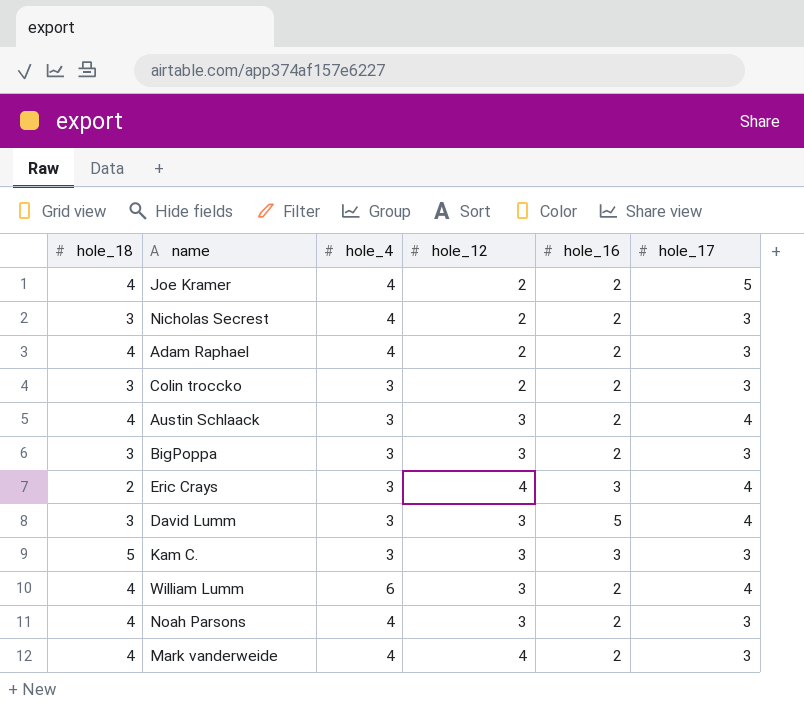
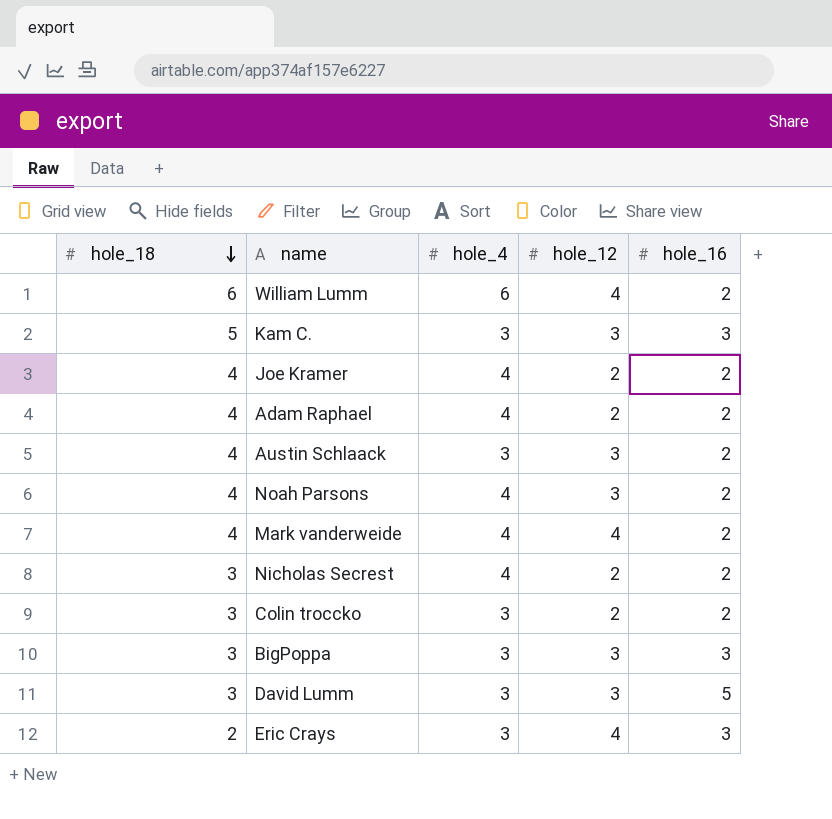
row order: none -> hole_18 descending
column hole_17 | position: 6 -> none
William Lumm | hole_18: 4 -> 6
William Lumm | hole_12: 3 -> 4
BigPoppa | hole_16: 2 -> 3

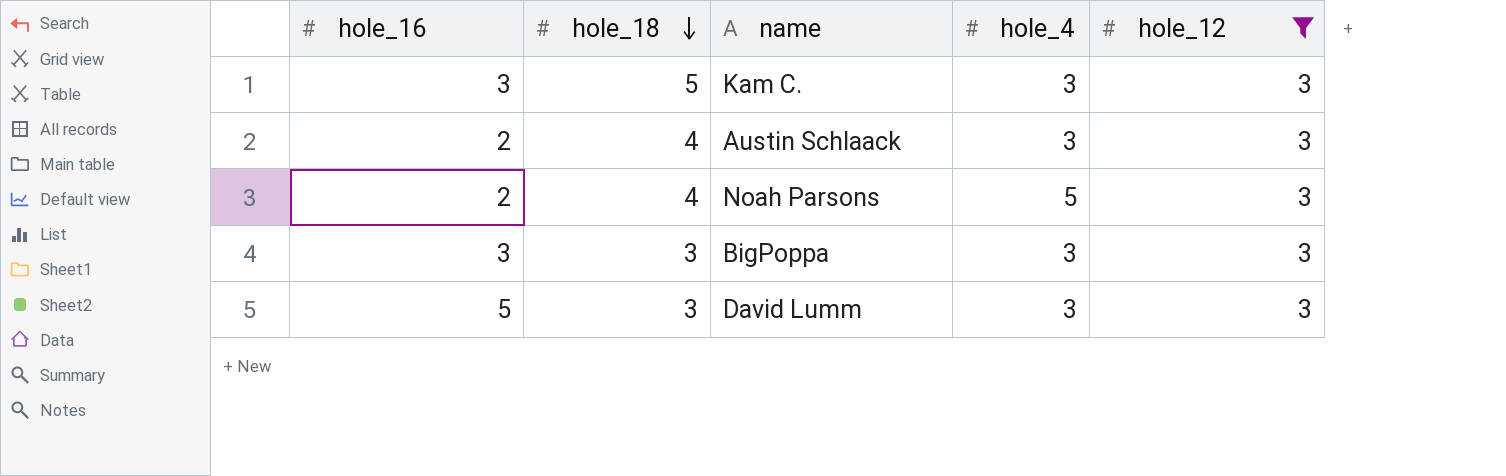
filter: none -> hole_12 = 3
column hole_16 | position: 5 -> 1
Noah Parsons | hole_4: 4 -> 5

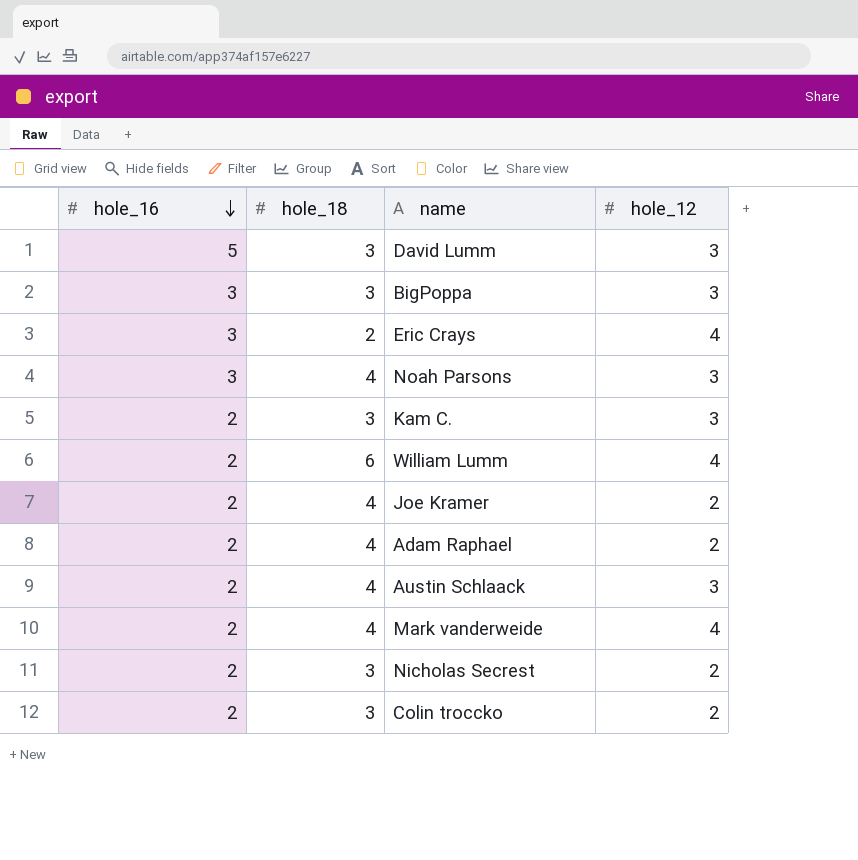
filter: hole_12 = 3 -> none
row order: hole_18 descending -> hole_16 descending
column hole_4 | position: 4 -> none
Noah Parsons | hole_16: 2 -> 3
Kam C. | hole_16: 3 -> 2
Kam C. | hole_18: 5 -> 3

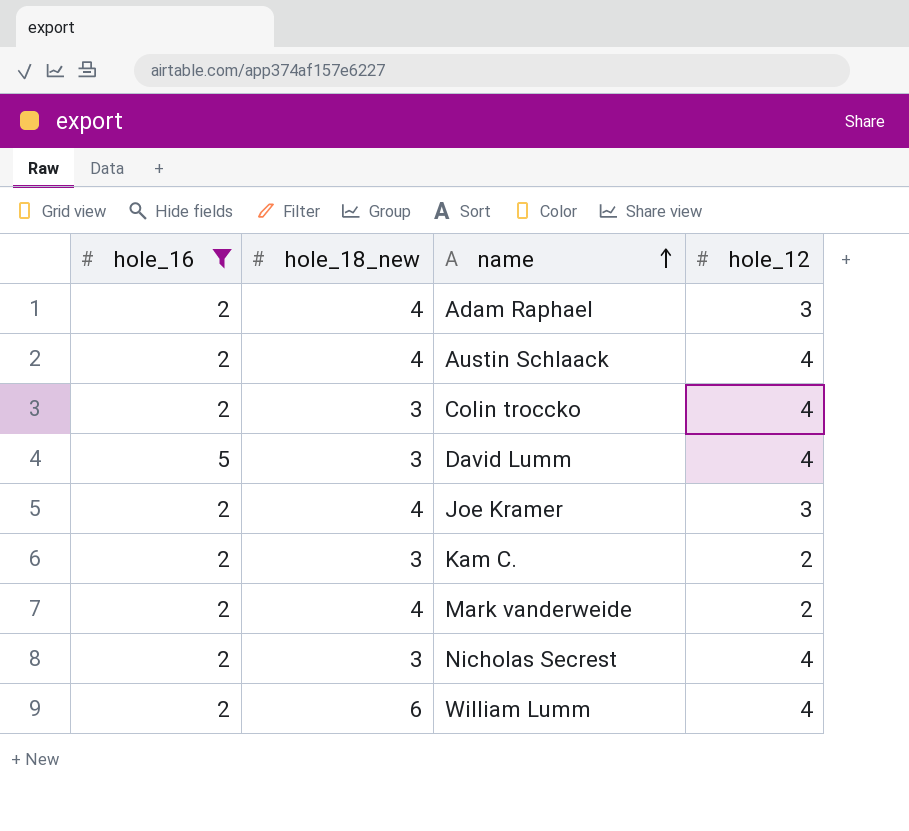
filter: none -> hole_16 != 3
row order: hole_16 descending -> name ascending
column name: hole_18 -> hole_18_new
Adam Raphael | hole_12: 2 -> 3
Austin Schlaack | hole_12: 3 -> 4
Colin troccko | hole_12: 2 -> 4
David Lumm | hole_12: 3 -> 4
Joe Kramer | hole_12: 2 -> 3
Kam C. | hole_12: 3 -> 2
Mark vanderweide | hole_12: 4 -> 2
Nicholas Secrest | hole_12: 2 -> 4

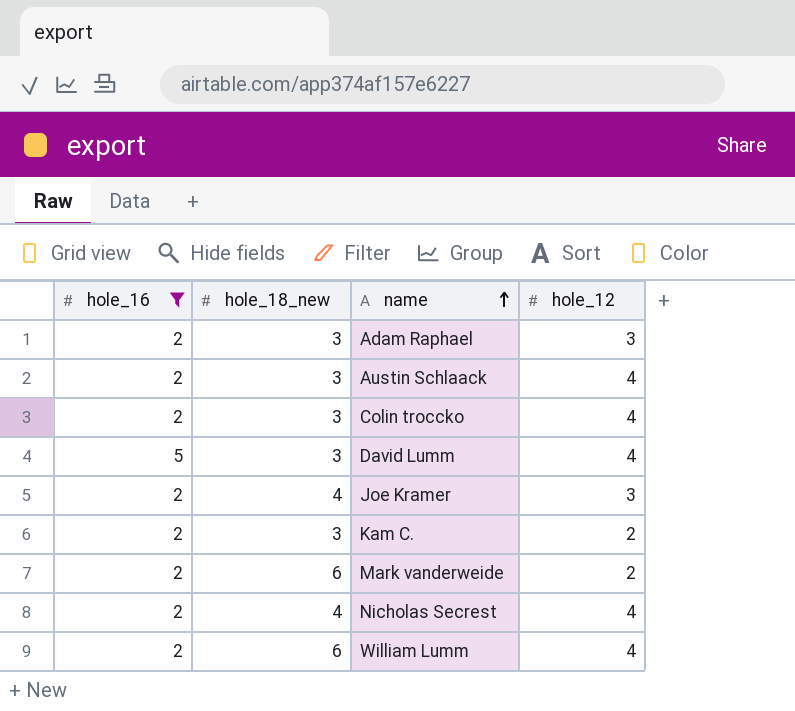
Adam Raphael | hole_18_new: 4 -> 3
Austin Schlaack | hole_18_new: 4 -> 3
Mark vanderweide | hole_18_new: 4 -> 6
Nicholas Secrest | hole_18_new: 3 -> 4

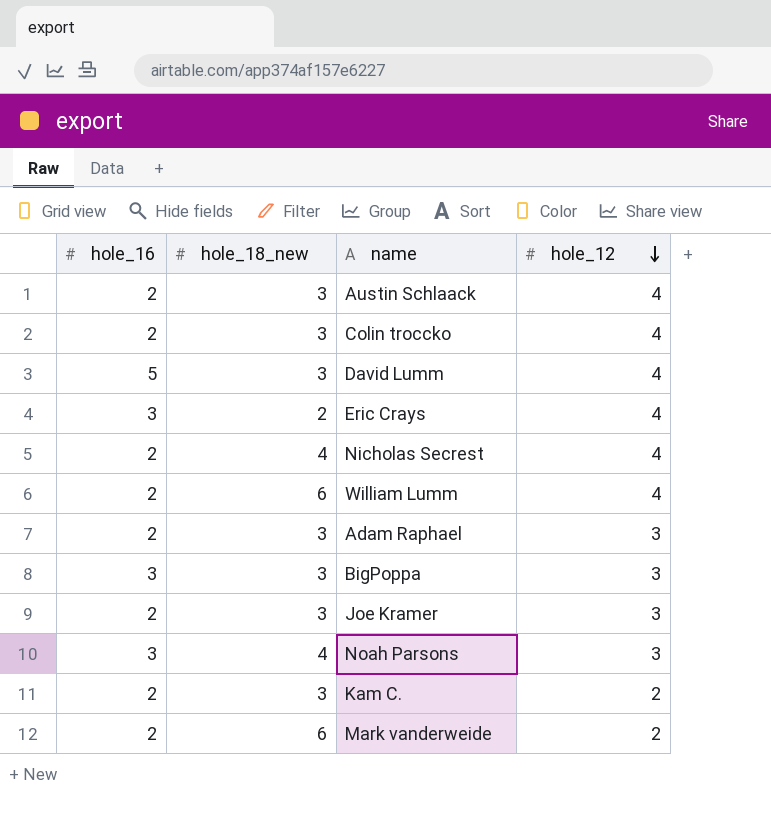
filter: hole_16 != 3 -> none
row order: name ascending -> hole_12 descending
Joe Kramer | hole_18_new: 4 -> 3

